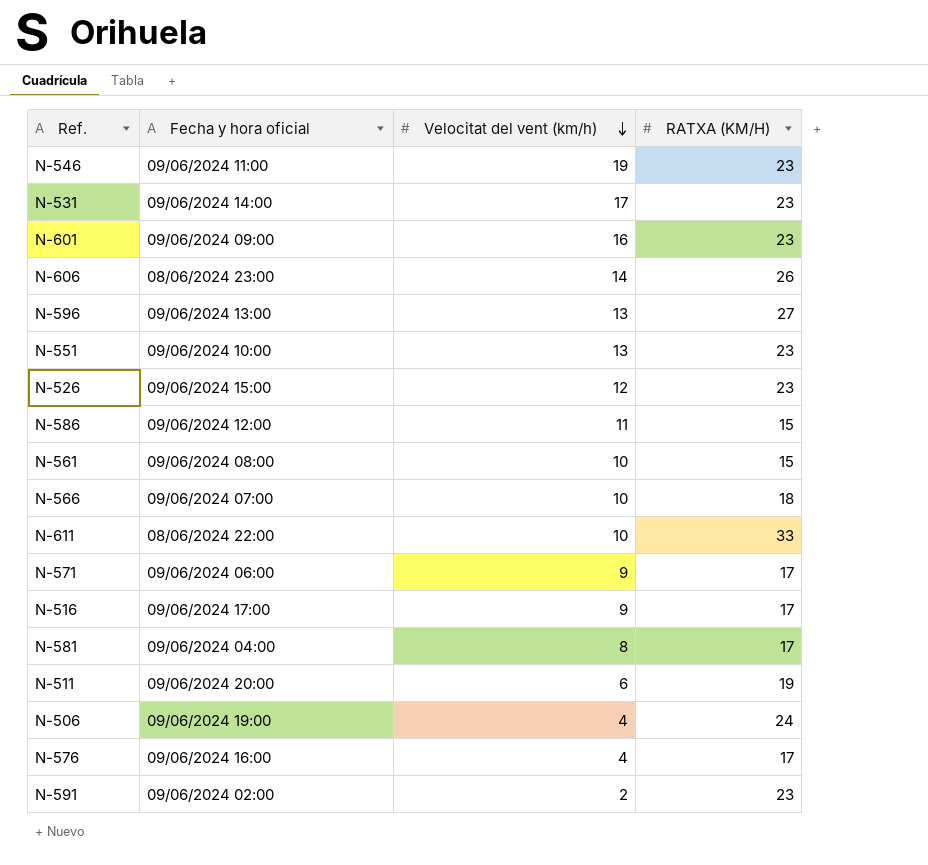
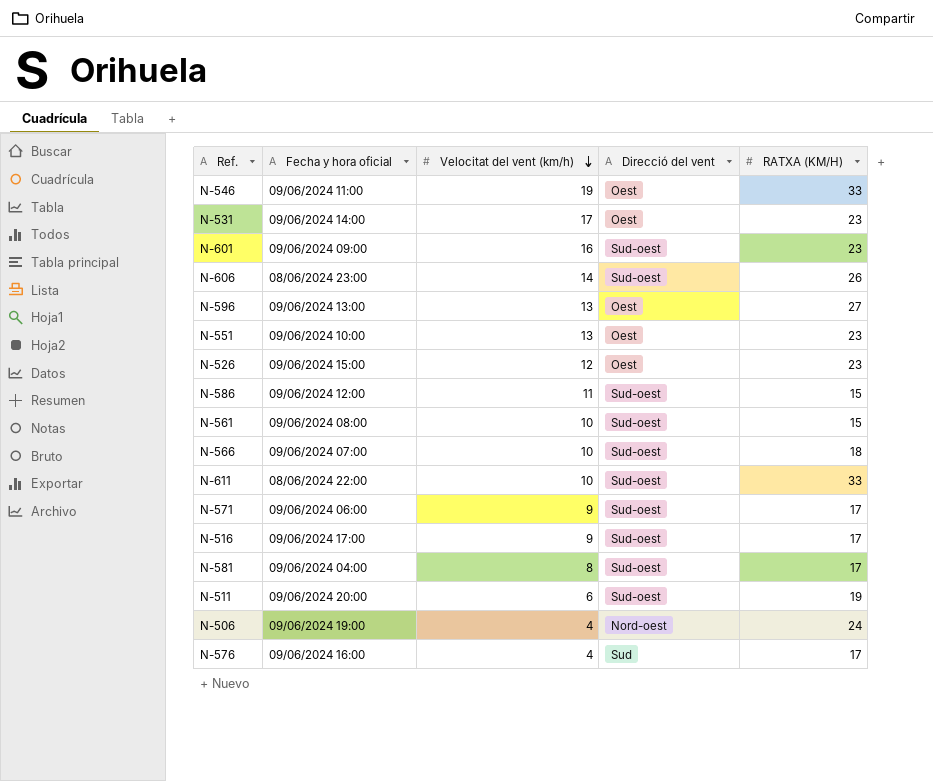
column Direcció del vent | position: none -> 4
row N-591: 09/06/2024 02:00 | 2 | 23 -> none
N-546 | RATXA (KM/H): 23 -> 33

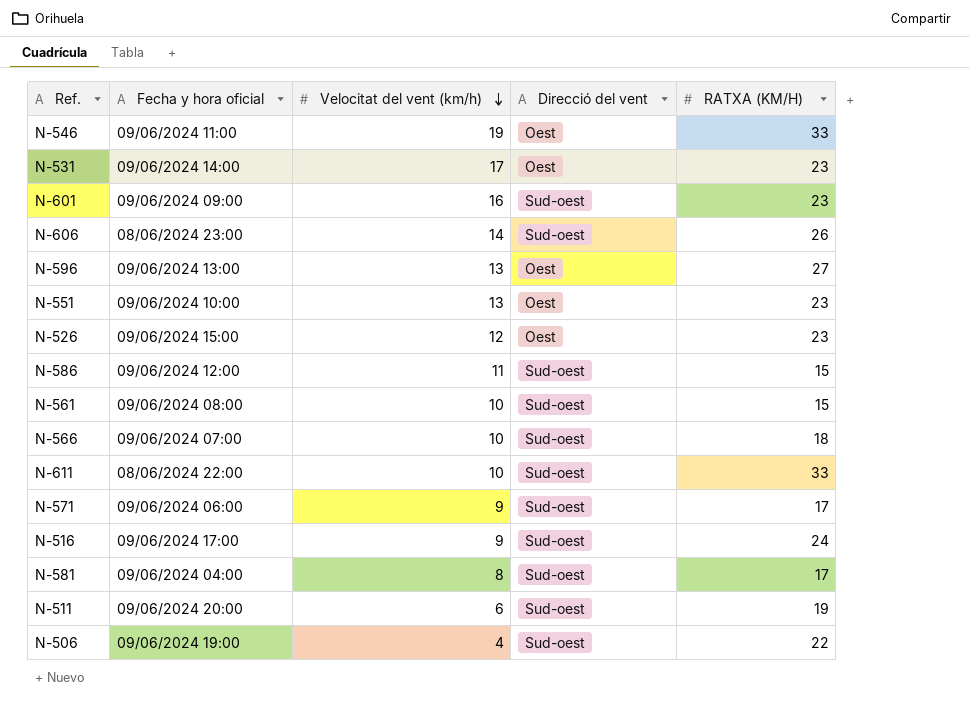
row N-576: 09/06/2024 16:00 | 4 | Sud | 17 -> none
N-516 | RATXA (KM/H): 17 -> 24
N-506 | Direcció del vent: Nord-oest -> Sud-oest
N-506 | RATXA (KM/H): 24 -> 22

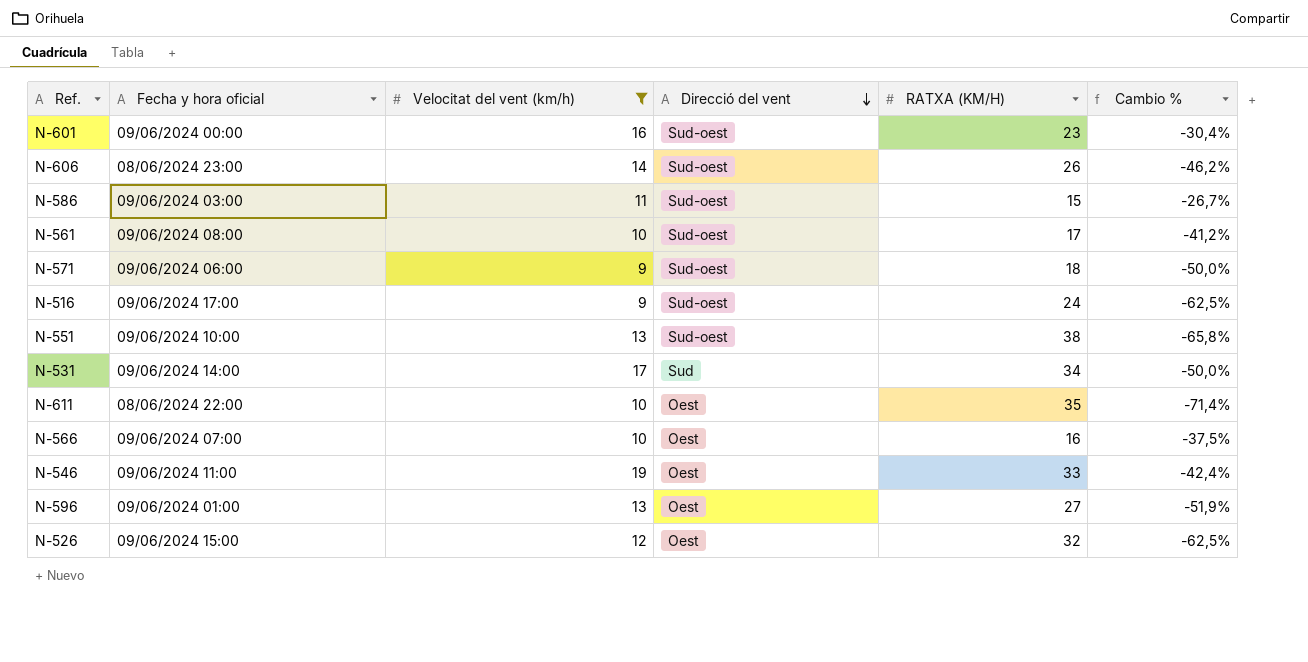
filter: none -> Velocitat del vent (km/h) >= 9
row order: Velocitat del vent (km/h) descending -> Direcció del vent descending
column Cambio % | formula: none -> ([Velocitat del vent (km/h)] - [RATXA (KM/H)]) / [RATXA (KM/H)]
N-601 | Fecha y hora oficial: 09/06/2024 09:00 -> 09/06/2024 00:00
N-586 | Fecha y hora oficial: 09/06/2024 12:00 -> 09/06/2024 03:00
N-561 | RATXA (KM/H): 15 -> 17
N-571 | RATXA (KM/H): 17 -> 18
N-551 | Direcció del vent: Oest -> Sud-oest
N-551 | RATXA (KM/H): 23 -> 38
N-531 | Direcció del vent: Oest -> Sud
N-531 | RATXA (KM/H): 23 -> 34
N-611 | Direcció del vent: Sud-oest -> Oest
N-611 | RATXA (KM/H): 33 -> 35
N-566 | Direcció del vent: Sud-oest -> Oest
N-566 | RATXA (KM/H): 18 -> 16
N-596 | Fecha y hora oficial: 09/06/2024 13:00 -> 09/06/2024 01:00
N-526 | RATXA (KM/H): 23 -> 32

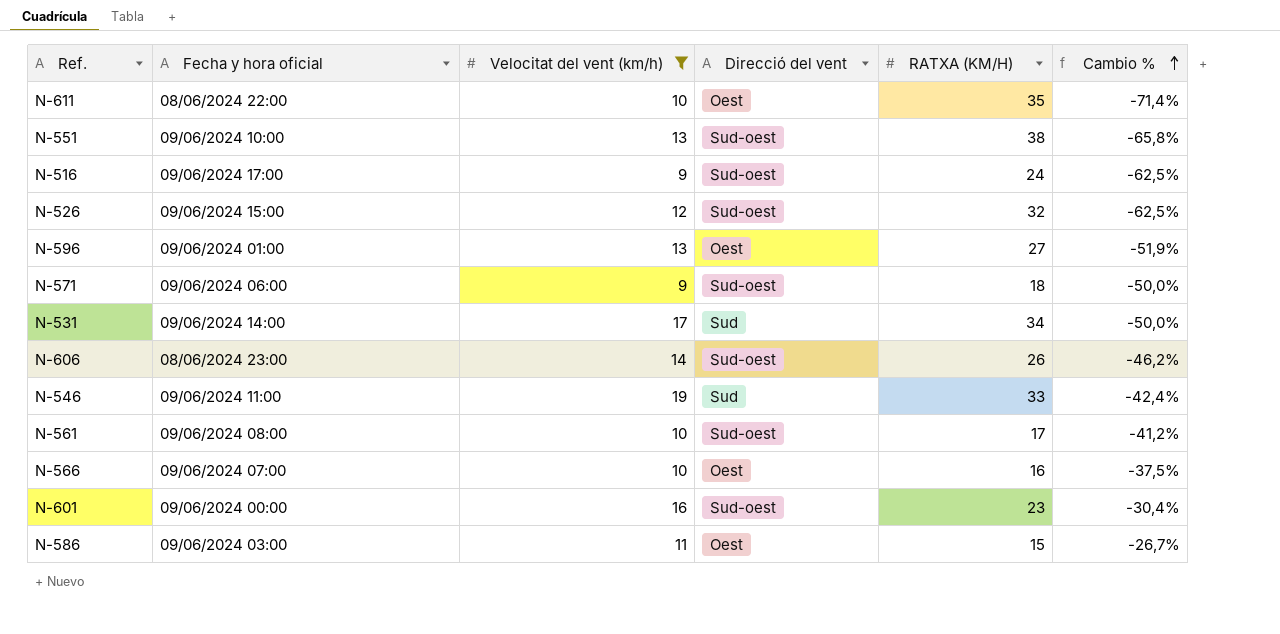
row order: Direcció del vent descending -> Cambio % ascending
N-526 | Direcció del vent: Oest -> Sud-oest
N-546 | Direcció del vent: Oest -> Sud
N-586 | Direcció del vent: Sud-oest -> Oest

